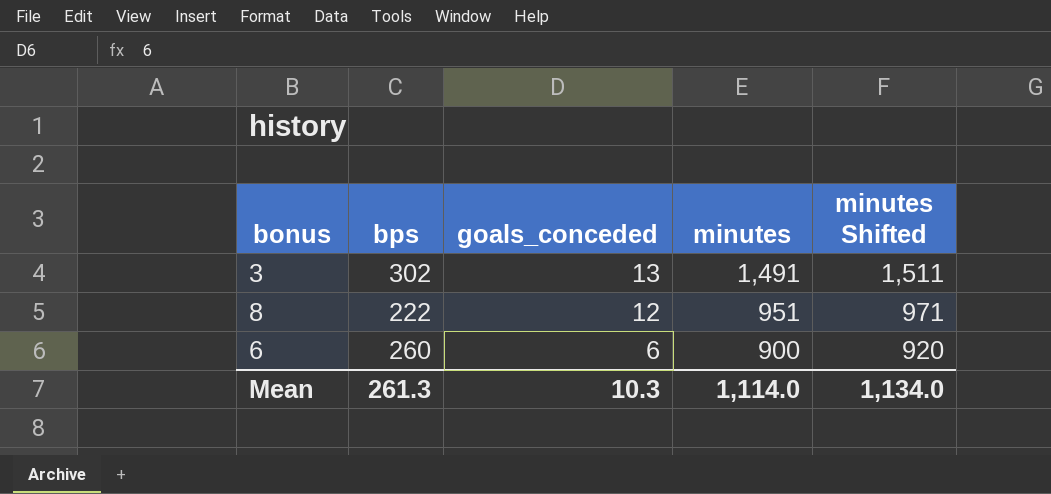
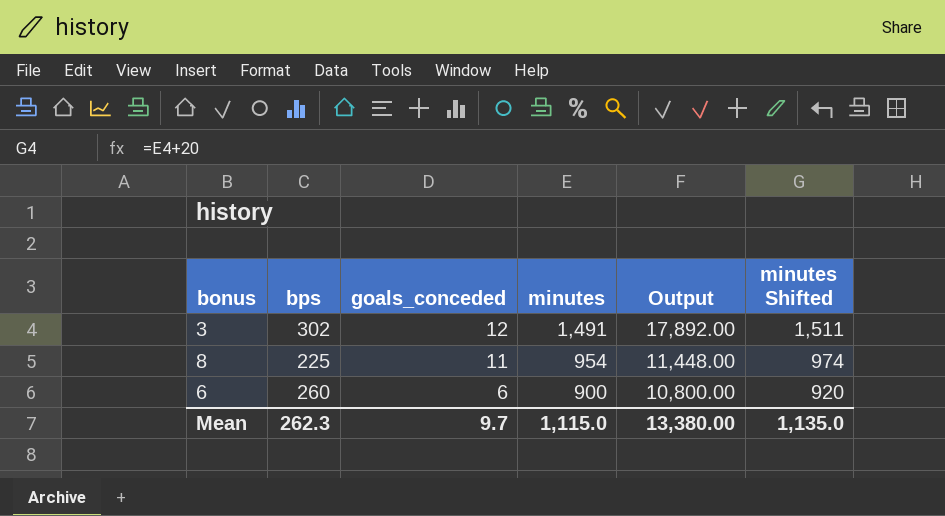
column Output | formula: none -> [minutes] * 12
3 | goals_conceded: 13 -> 12
8 | bps: 222 -> 225
8 | goals_conceded: 12 -> 11
8 | minutes: 951 -> 954
8 | minutes Shifted: 971 -> 974
Mean | bps: 261.3 -> 262.3
Mean | goals_conceded: 10.3 -> 9.7
Mean | minutes: 1,114.0 -> 1,115.0
Mean | minutes Shifted: 1,134.0 -> 1,135.0

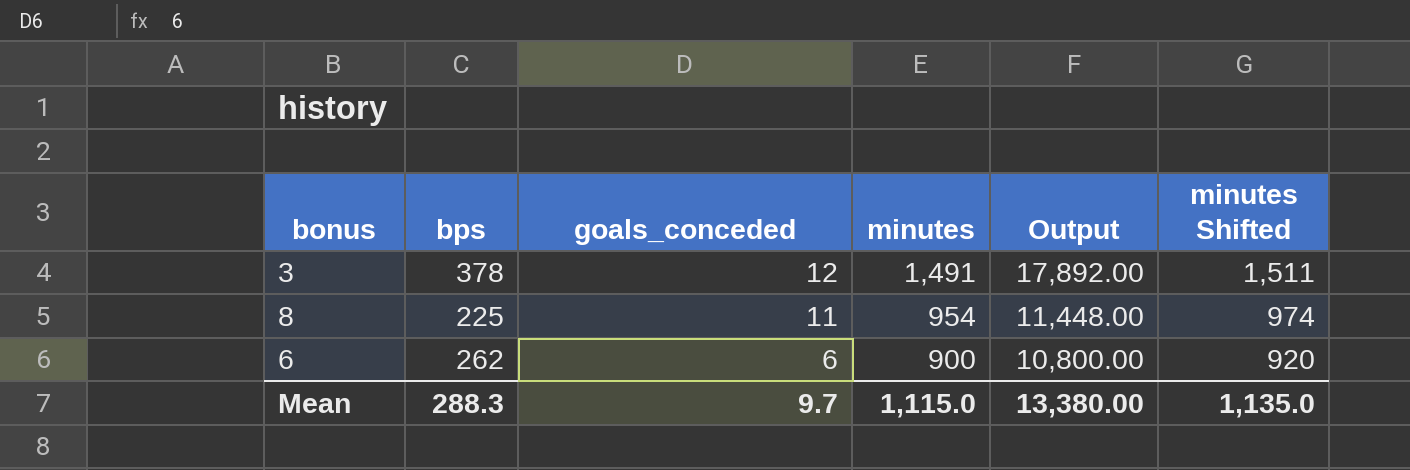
3 | bps: 302 -> 378
6 | bps: 260 -> 262
Mean | bps: 262.3 -> 288.3

